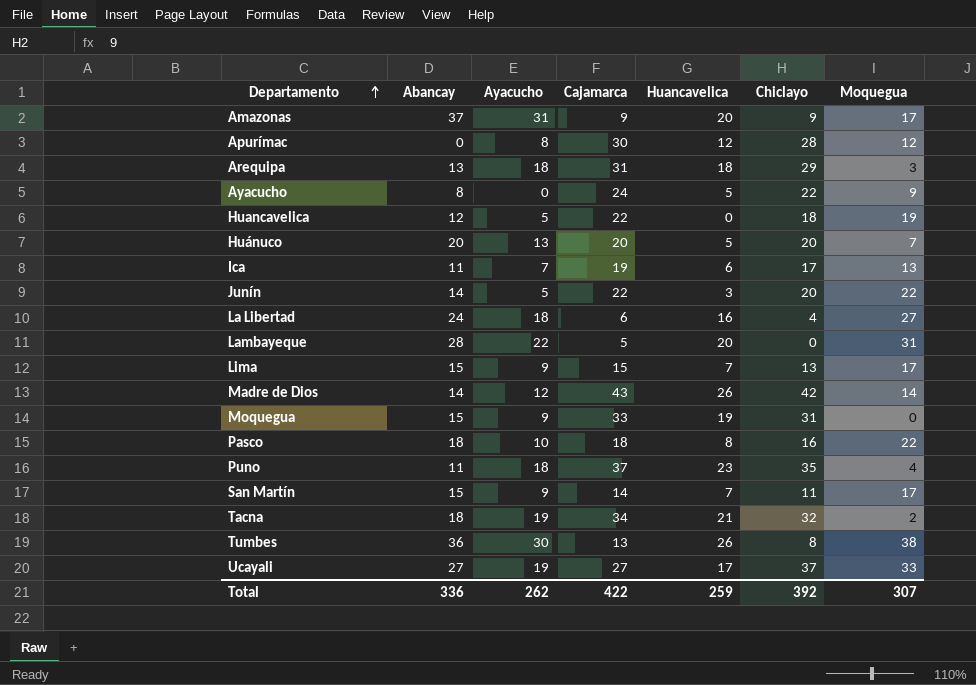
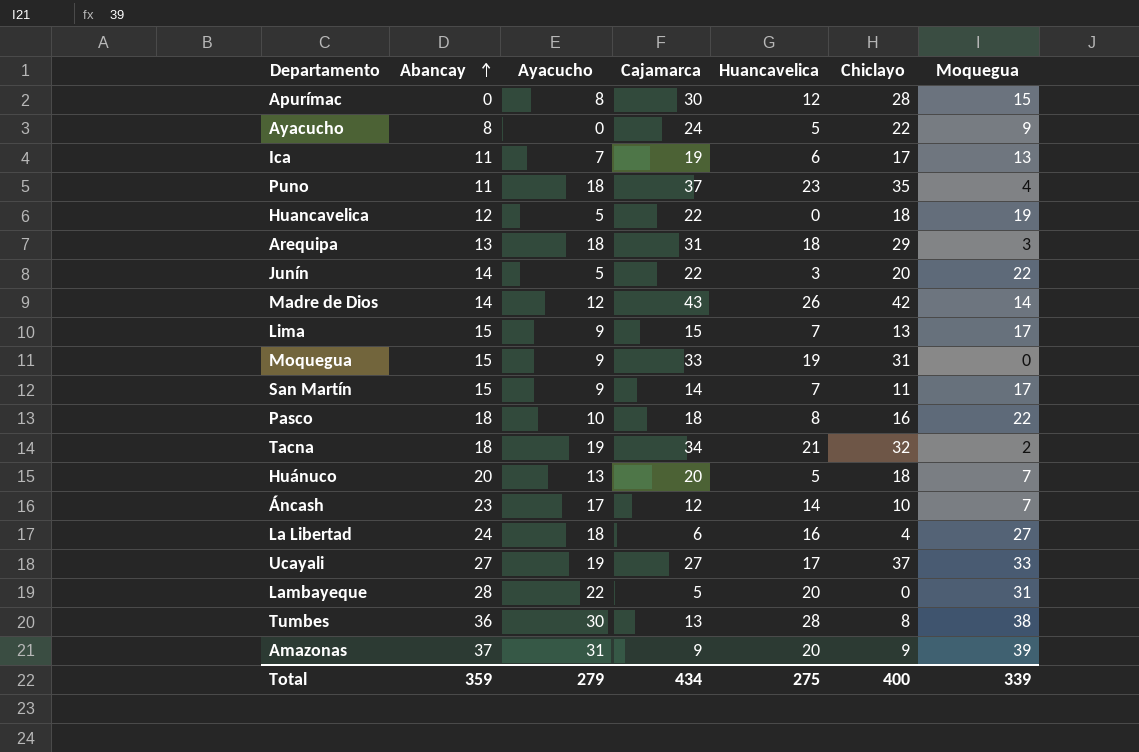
row order: Departamento ascending -> Abancay ascending
Apurímac | Moquegua: 12 -> 15
Huánuco | Chiclayo: 20 -> 18
row Áncash: none -> 23 | 17 | 12 | 14 | 10 | 7
Tumbes | Huancavelica: 26 -> 28
Amazonas | Moquegua: 17 -> 39
Total | Abancay: 336 -> 359
Total | Ayacucho: 262 -> 279
Total | Cajamarca: 422 -> 434
Total | Huancavelica: 259 -> 275
Total | Chiclayo: 392 -> 400
Total | Moquegua: 307 -> 339

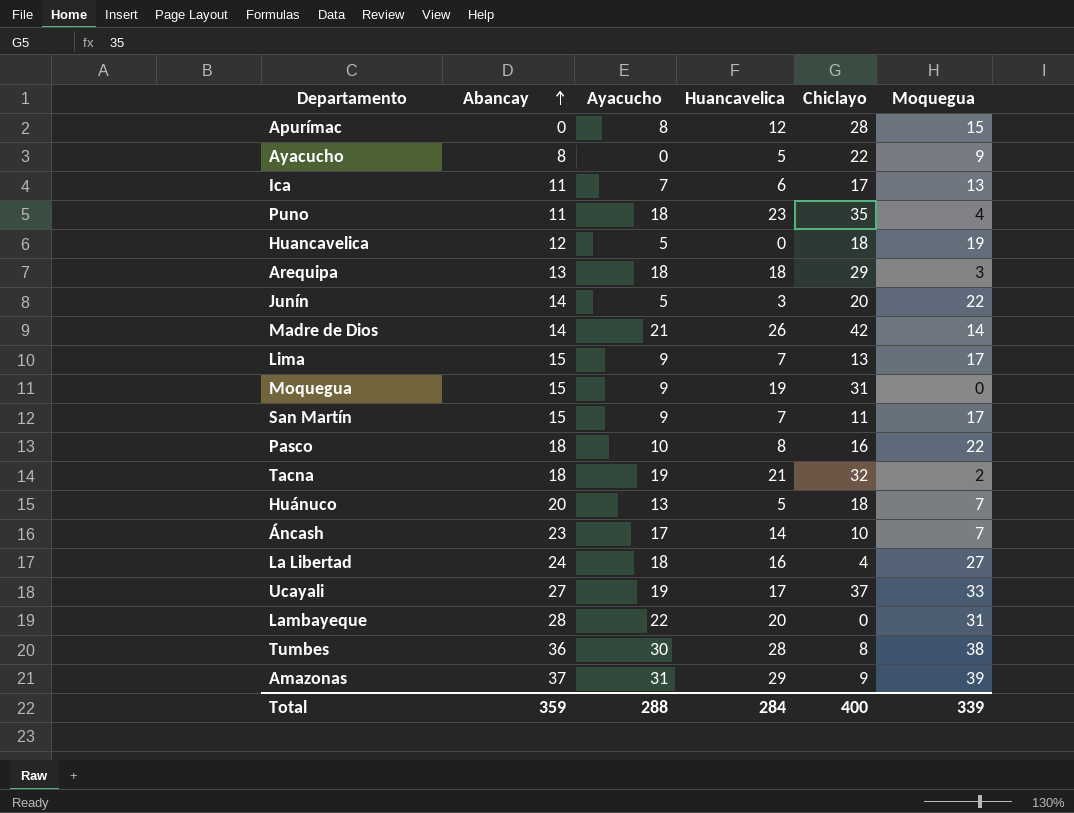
column Cajamarca | position: 4 -> none
Madre de Dios | Ayacucho: 12 -> 21
Amazonas | Huancavelica: 20 -> 29
Total | Ayacucho: 279 -> 288
Total | Huancavelica: 275 -> 284

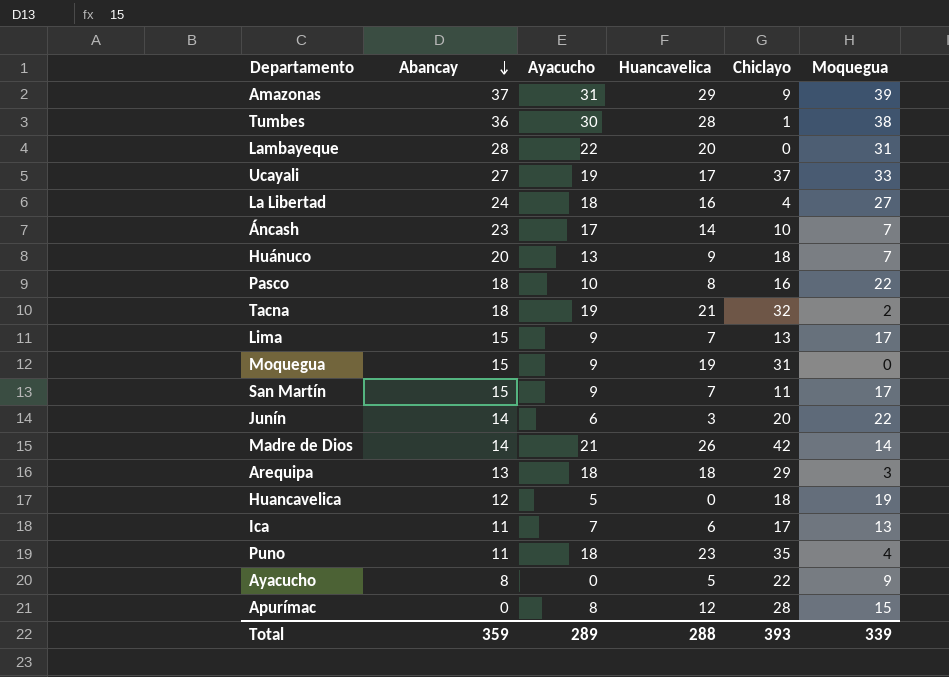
row order: Abancay ascending -> Abancay descending
Tumbes | Chiclayo: 8 -> 1
Huánuco | Huancavelica: 5 -> 9
Junín | Ayacucho: 5 -> 6
Total | Ayacucho: 288 -> 289
Total | Huancavelica: 284 -> 288
Total | Chiclayo: 400 -> 393

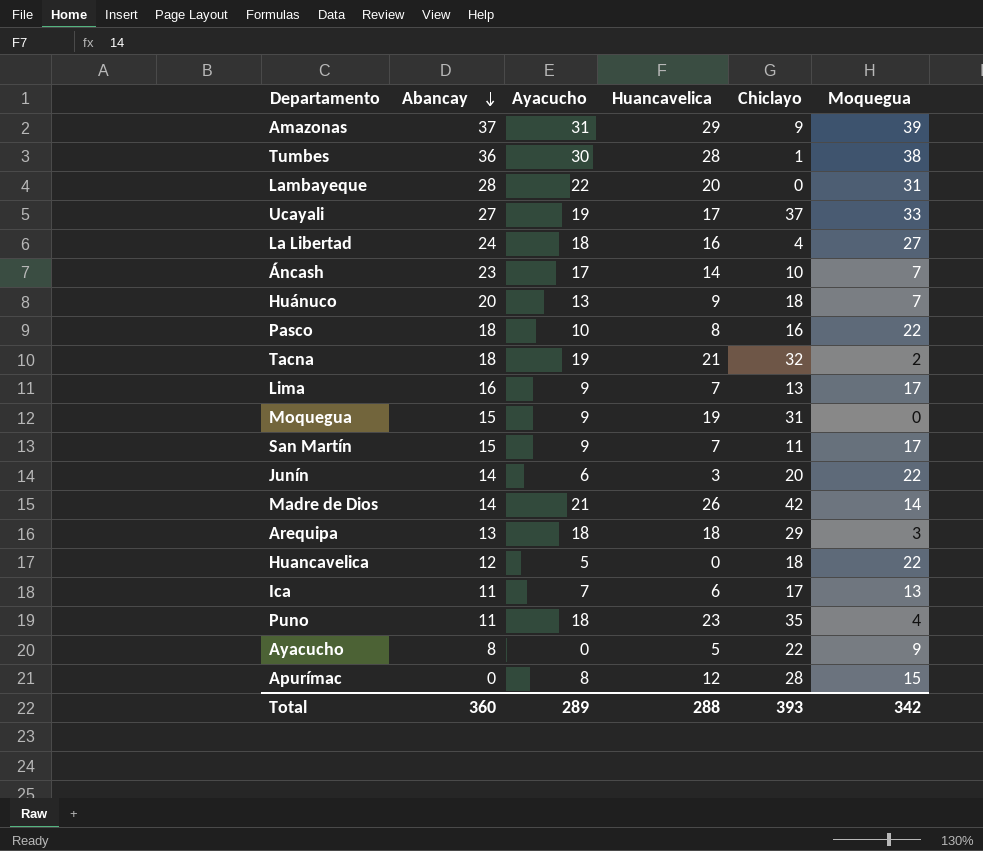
Lima | Abancay: 15 -> 16
Huancavelica | Moquegua: 19 -> 22
Total | Abancay: 359 -> 360
Total | Moquegua: 339 -> 342

